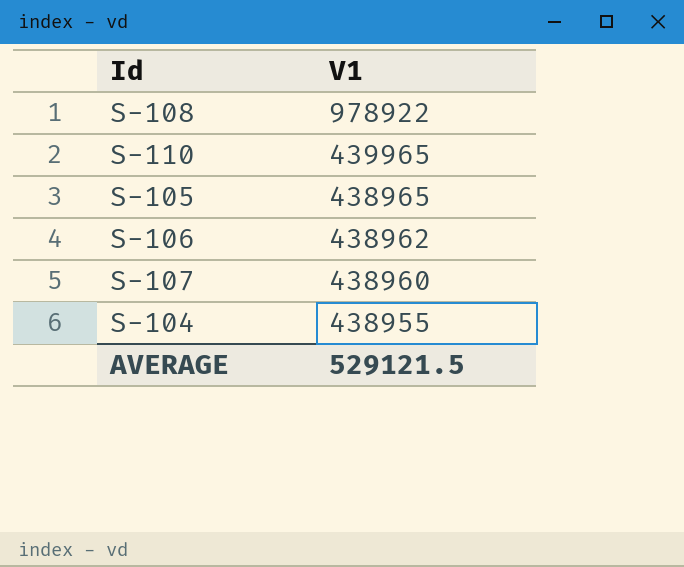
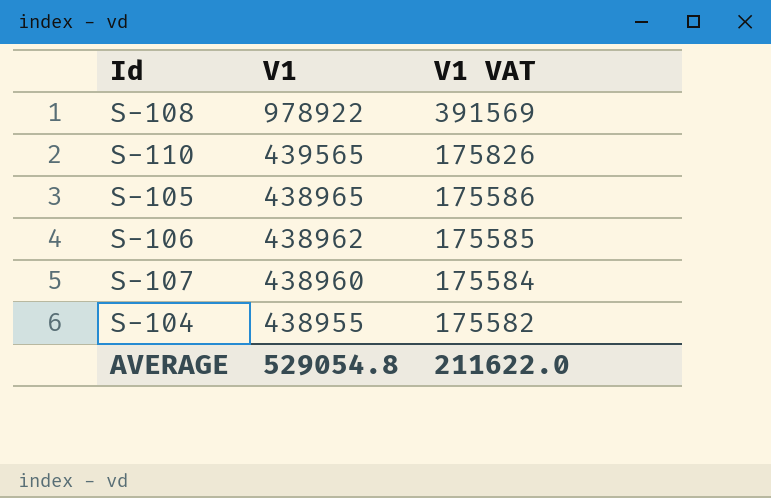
column V1 VAT | formula: none -> [V1] * 0.4
S-110 | V1: 439965 -> 439565
AVERAGE | V1: 529121.5 -> 529054.8

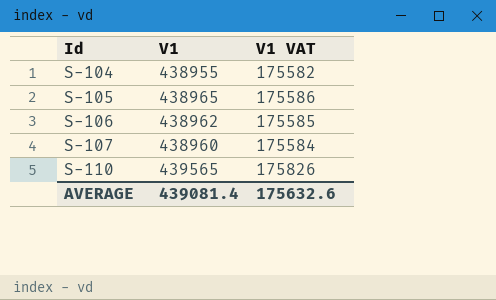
row order: V1 descending -> Id ascending
row S-108: 978922 | 391569 -> none
AVERAGE | V1: 529054.8 -> 439081.4
AVERAGE | V1 VAT: 211622.0 -> 175632.6

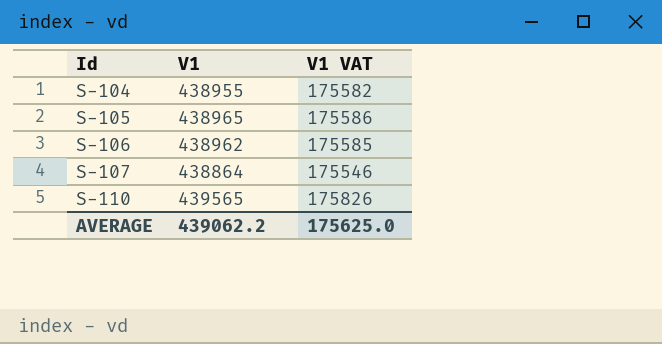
S-107 | V1: 438960 -> 438864
S-107 | V1 VAT: 175584 -> 175546
AVERAGE | V1: 439081.4 -> 439062.2
AVERAGE | V1 VAT: 175632.6 -> 175625.0

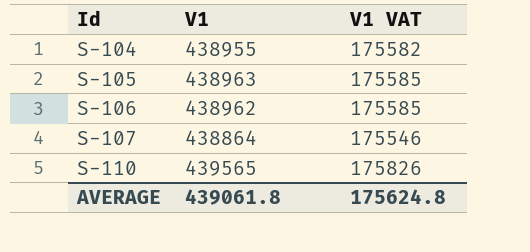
S-105 | V1: 438965 -> 438963
S-105 | V1 VAT: 175586 -> 175585
AVERAGE | V1: 439062.2 -> 439061.8
AVERAGE | V1 VAT: 175625.0 -> 175624.8

